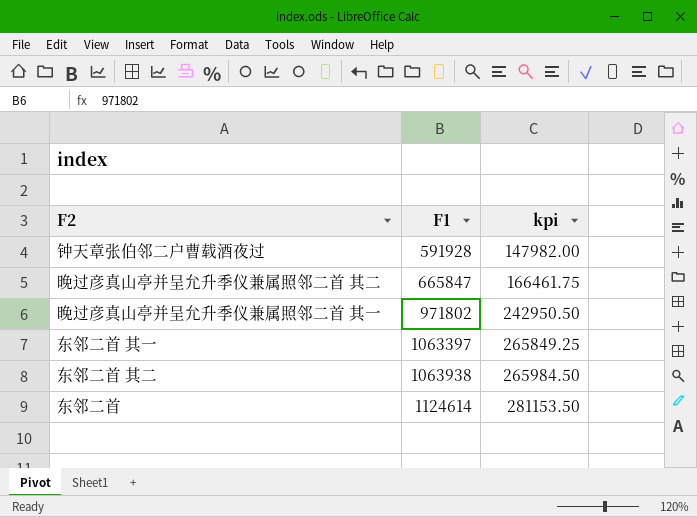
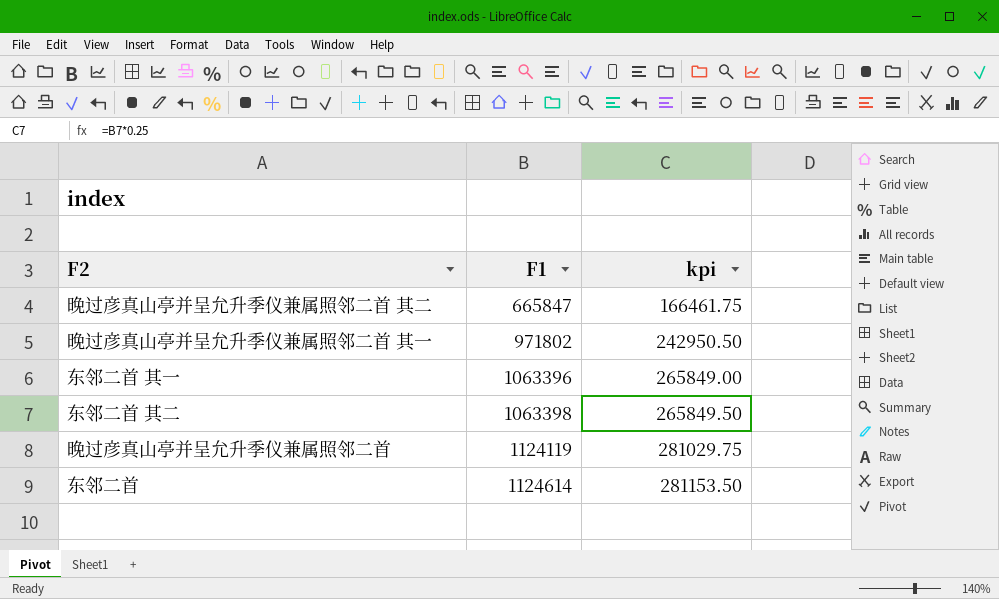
row 钟天章张伯邻二户曹载酒夜过: 591928 | 147982.00 -> none
东邻二首 其一 | F1: 1063397 -> 1063396
东邻二首 其一 | kpi: 265849.25 -> 265849.00
东邻二首 其二 | F1: 1063938 -> 1063398
东邻二首 其二 | kpi: 265984.50 -> 265849.50
row 晚过彦真山亭并呈允升季仪兼属照邻二首: none -> 1124119 | 281029.75

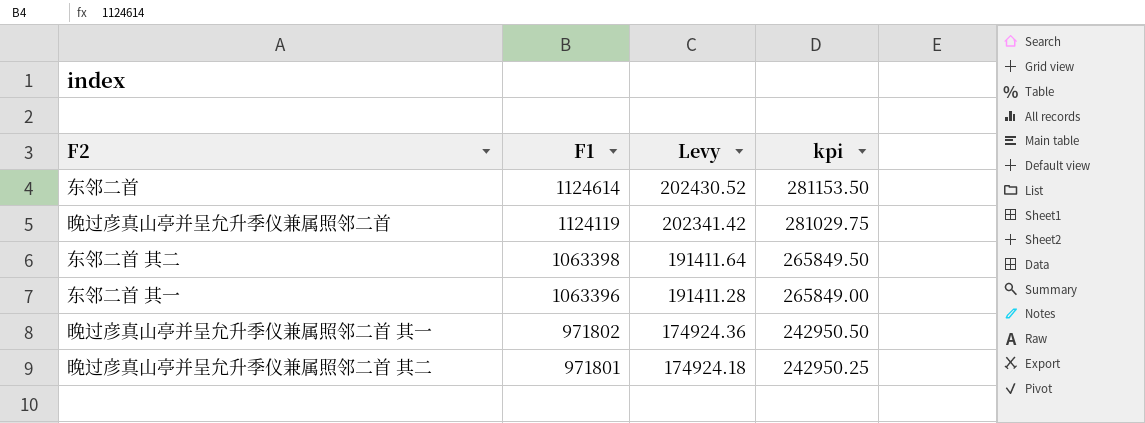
row order: F1 ascending -> F1 descending
column Levy | formula: none -> [F1] * 0.18
晚过彦真山亭并呈允升季仪兼属照邻二首 其二 | F1: 665847 -> 971801
晚过彦真山亭并呈允升季仪兼属照邻二首 其二 | kpi: 166461.75 -> 242950.25

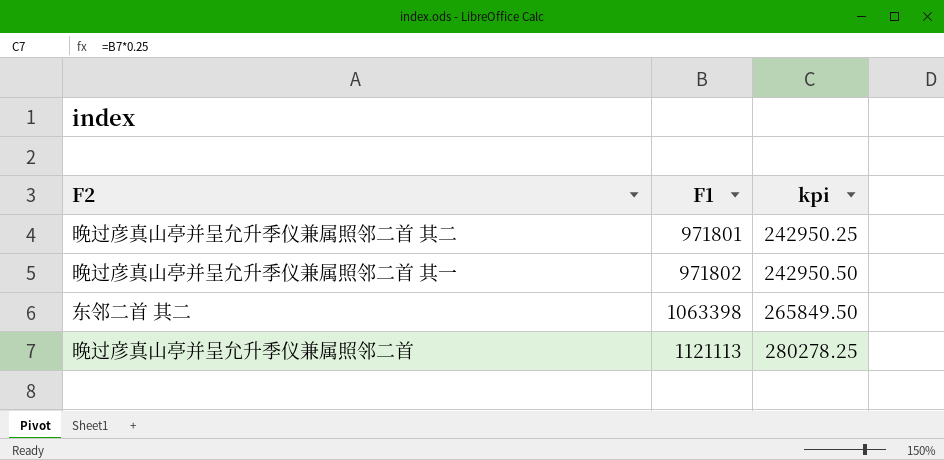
row order: F1 descending -> F1 ascending
column Levy | formula: [F1] * 0.18 -> none
row 东邻二首: 1124614 | 202430.52 | 281153.50 -> none
row 东邻二首 其一: 1063396 | 191411.28 | 265849.00 -> none
晚过彦真山亭并呈允升季仪兼属照邻二首 | F1: 1124119 -> 1121113
晚过彦真山亭并呈允升季仪兼属照邻二首 | kpi: 281029.75 -> 280278.25

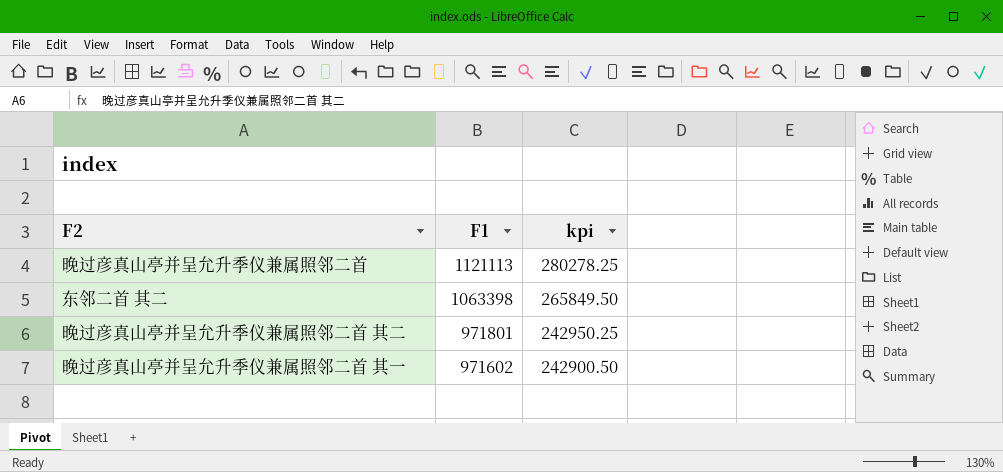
row order: F1 ascending -> F1 descending
晚过彦真山亭并呈允升季仪兼属照邻二首 其一 | F1: 971802 -> 971602
晚过彦真山亭并呈允升季仪兼属照邻二首 其一 | kpi: 242950.50 -> 242900.50

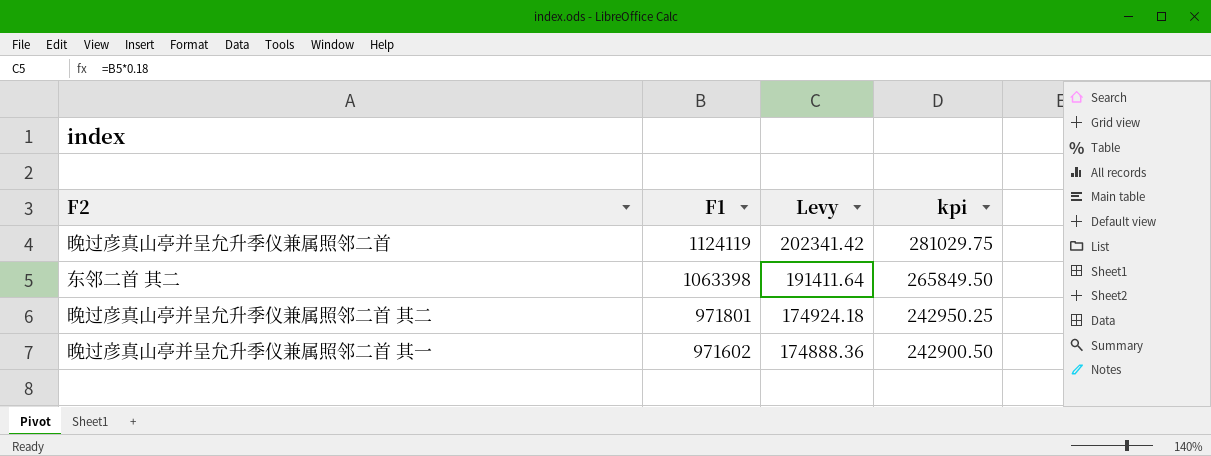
column Levy | formula: none -> [F1] * 0.18
晚过彦真山亭并呈允升季仪兼属照邻二首 | F1: 1121113 -> 1124119
晚过彦真山亭并呈允升季仪兼属照邻二首 | kpi: 280278.25 -> 281029.75

